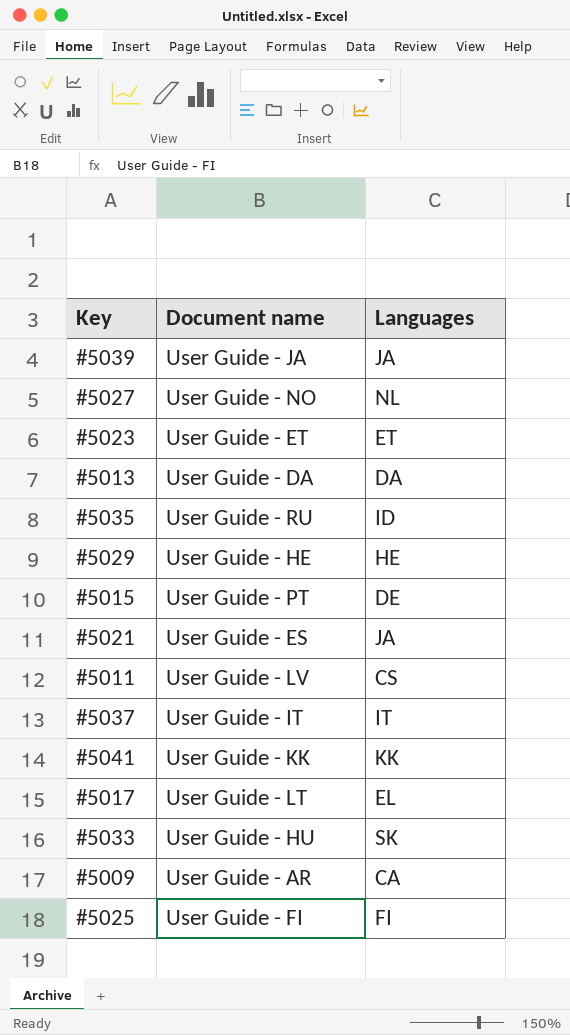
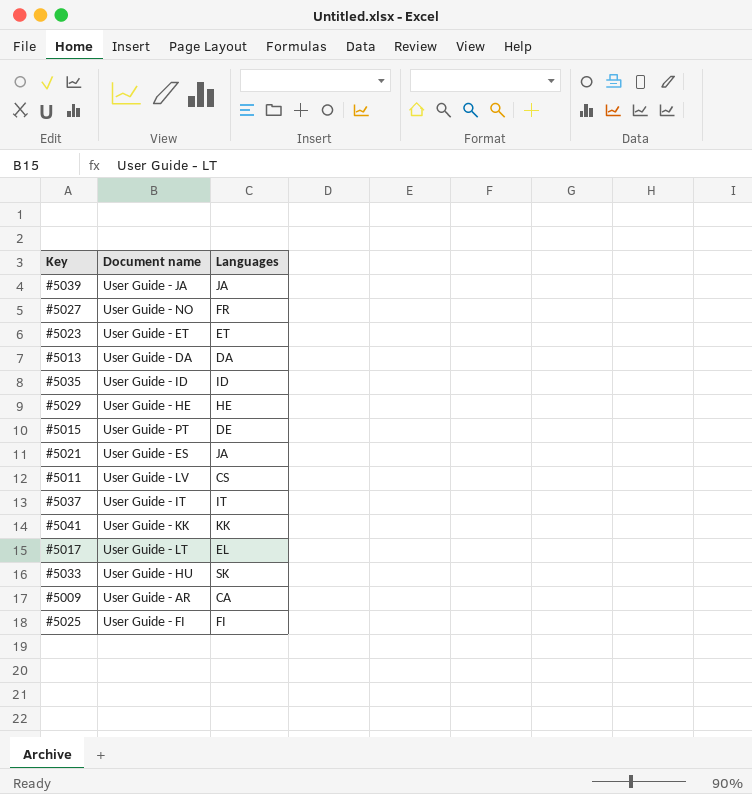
#5027 | Languages: NL -> FR
#5035 | Document name: User Guide - RU -> User Guide - ID

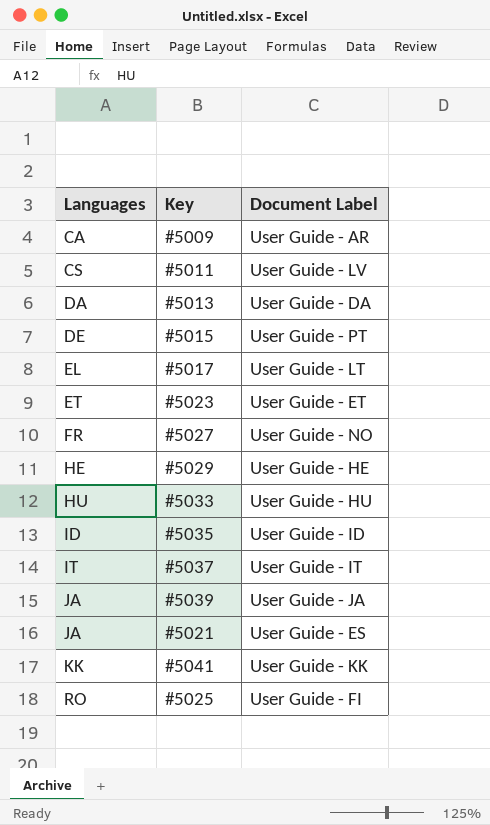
row order: none -> Languages ascending
column Languages | position: 3 -> 1
column name: Document name -> Document Label
#5033 | Languages: SK -> HU
#5025 | Languages: FI -> RO

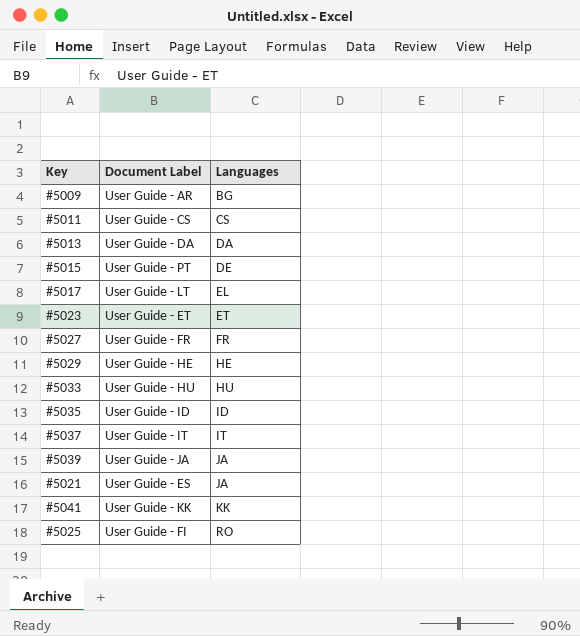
column Languages | position: 1 -> 3
#5009 | Languages: CA -> BG
#5011 | Document Label: User Guide - LV -> User Guide - CS
#5027 | Document Label: User Guide - NO -> User Guide - FR

